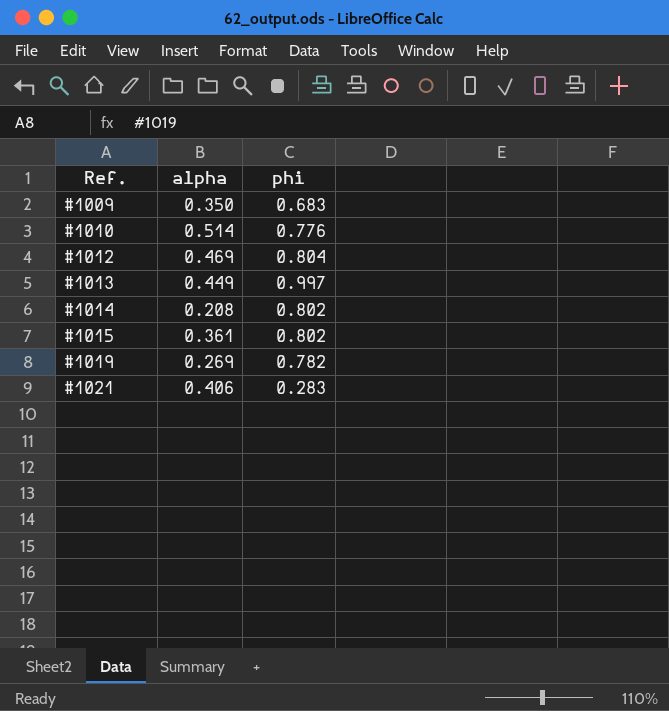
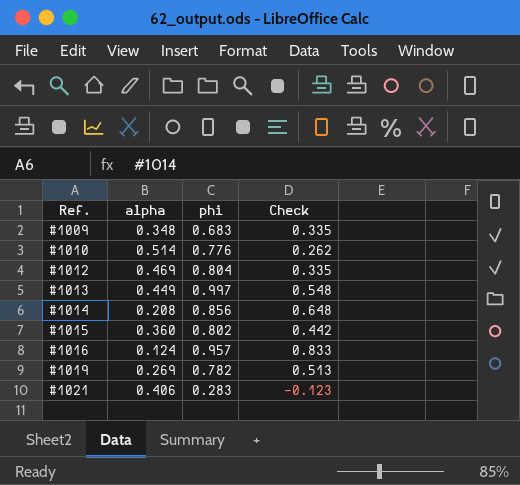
column Check | formula: none -> [phi] - [alpha]
#1009 | alpha: 0.350 -> 0.348
#1014 | phi: 0.802 -> 0.856
#1015 | alpha: 0.361 -> 0.360
row #1016: none -> 0.124 | 0.957 | 0.833

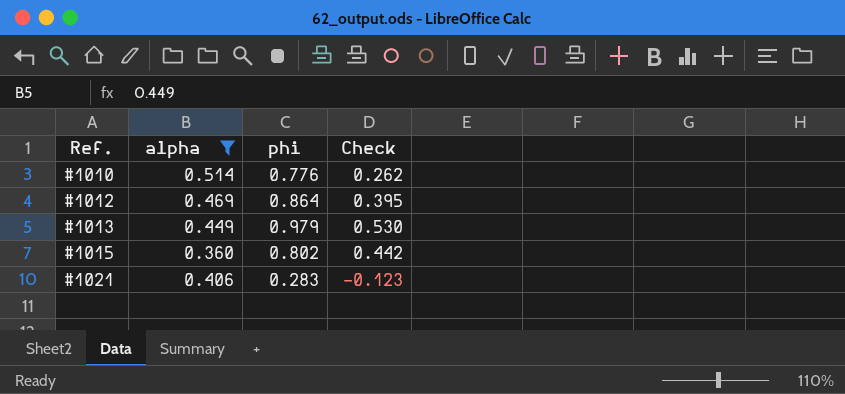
filter: none -> alpha >= 0.360
#1012 | phi: 0.804 -> 0.864
#1012 | Check: 0.335 -> 0.395
#1013 | phi: 0.997 -> 0.979
#1013 | Check: 0.548 -> 0.530

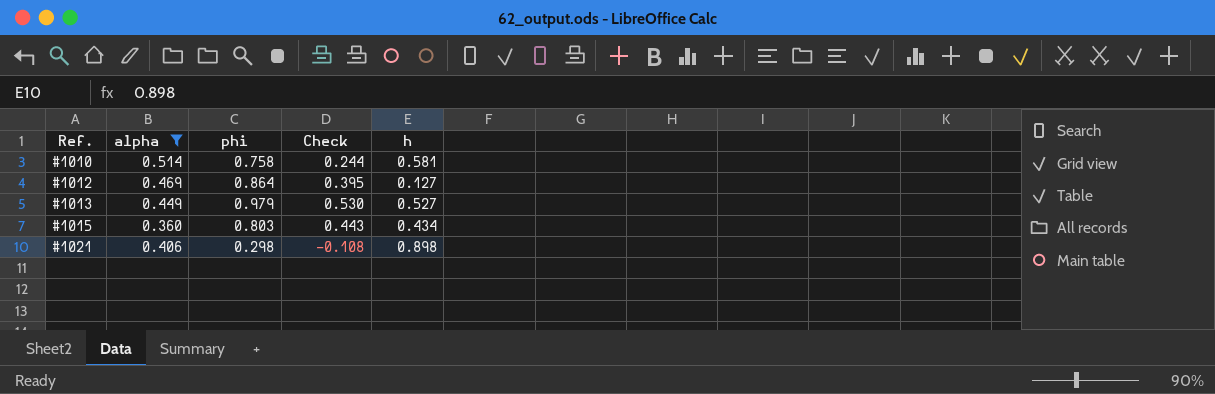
column h | position: none -> 5
#1010 | phi: 0.776 -> 0.758
#1010 | Check: 0.262 -> 0.244
#1015 | phi: 0.802 -> 0.803
#1015 | Check: 0.442 -> 0.443
#1021 | phi: 0.283 -> 0.298
#1021 | Check: -0.123 -> -0.108

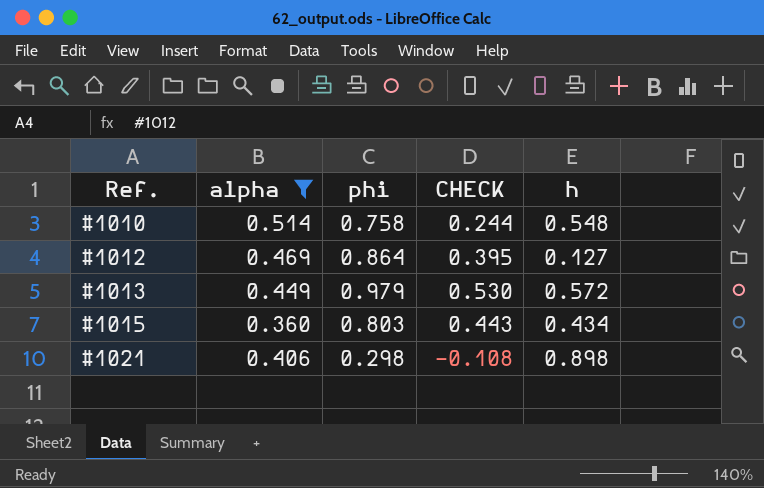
column name: Check -> CHECK
#1010 | h: 0.581 -> 0.548
#1013 | h: 0.527 -> 0.572

